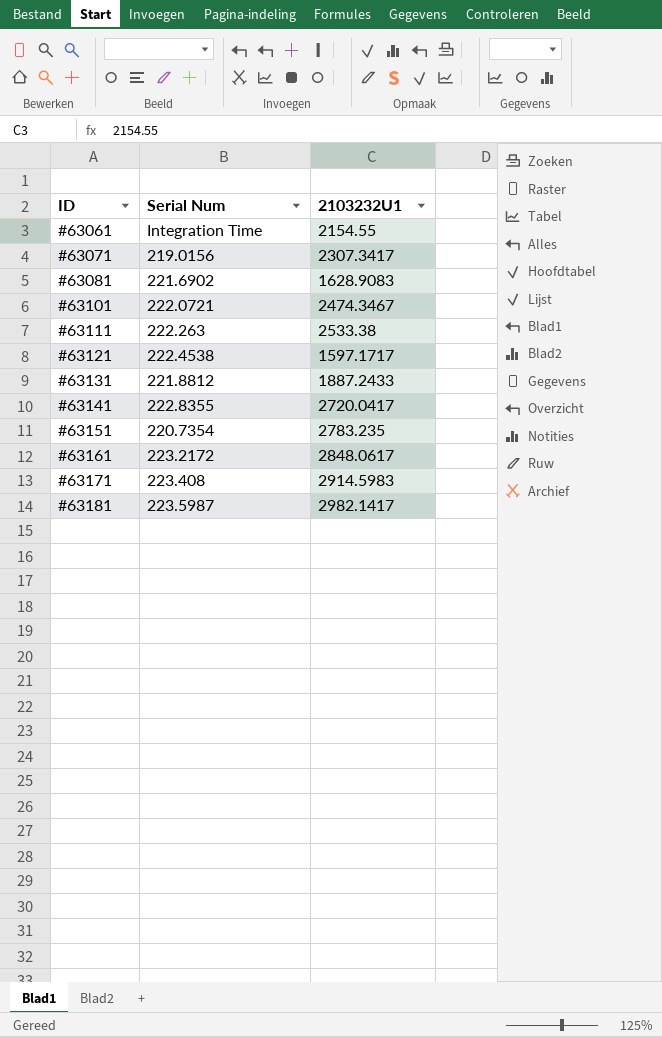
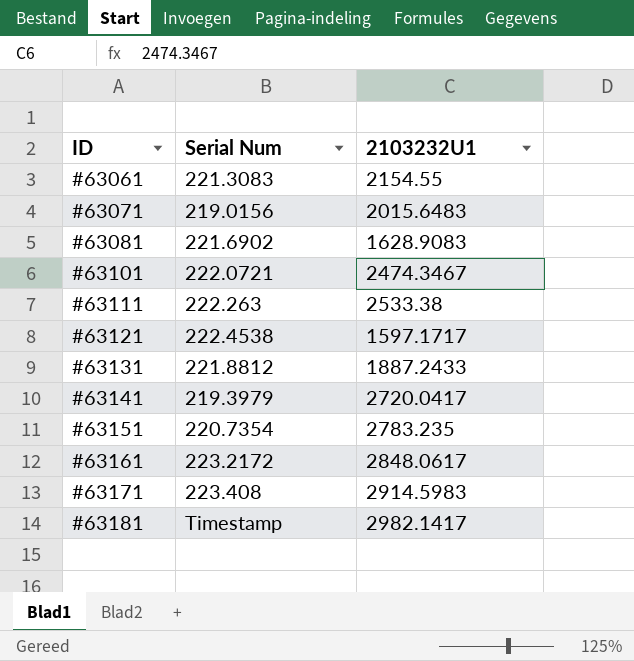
#63061 | Serial Num: Integration Time -> 221.3083
#63071 | 2103232U1: 2307.3417 -> 2015.6483
#63141 | Serial Num: 222.8355 -> 219.3979
#63181 | Serial Num: 223.5987 -> Timestamp

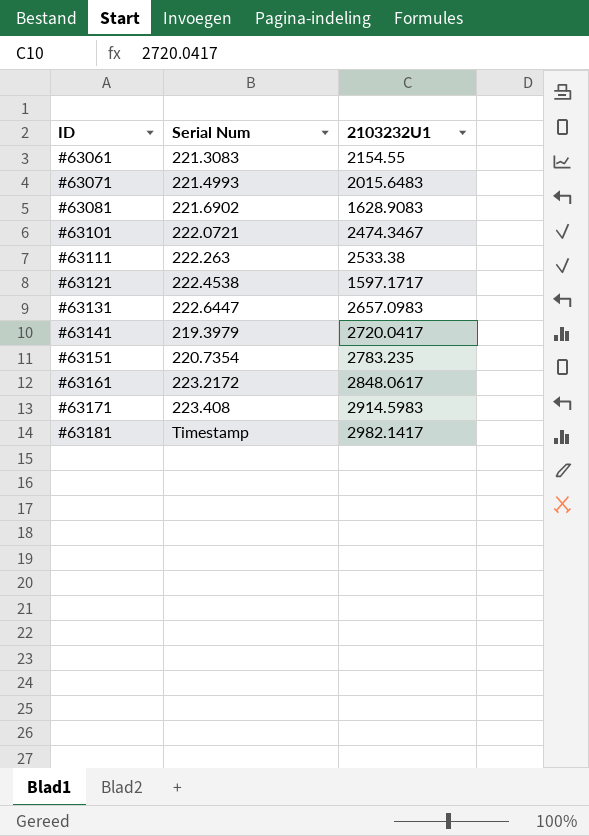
#63071 | Serial Num: 219.0156 -> 221.4993
#63131 | Serial Num: 221.8812 -> 222.6447
#63131 | 2103232U1: 1887.2433 -> 2657.0983

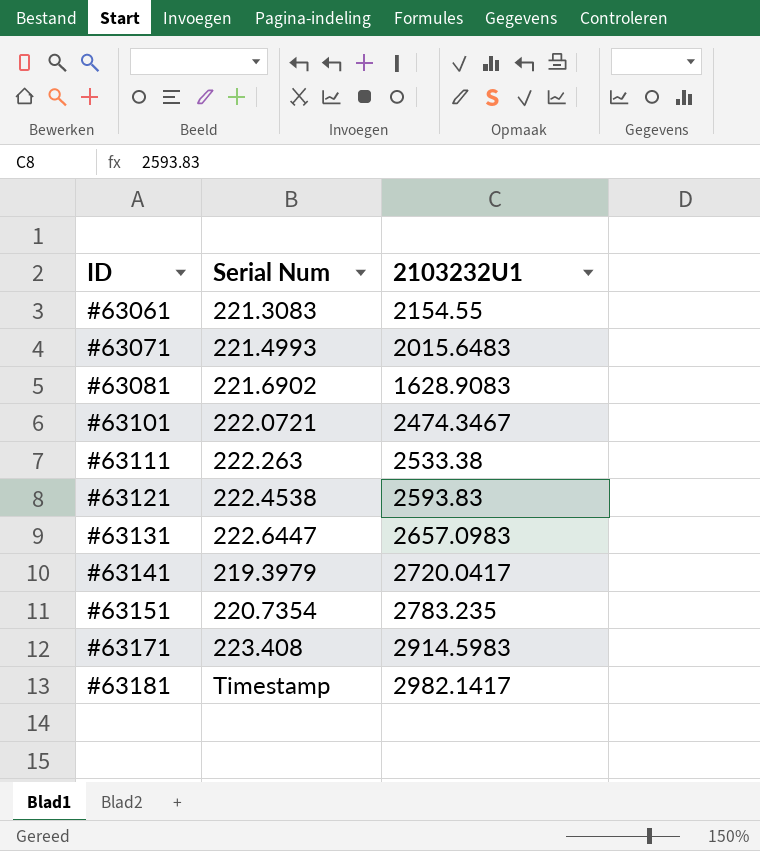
row #63161: 223.2172 | 2848.0617 -> none
#63121 | 2103232U1: 1597.1717 -> 2593.83

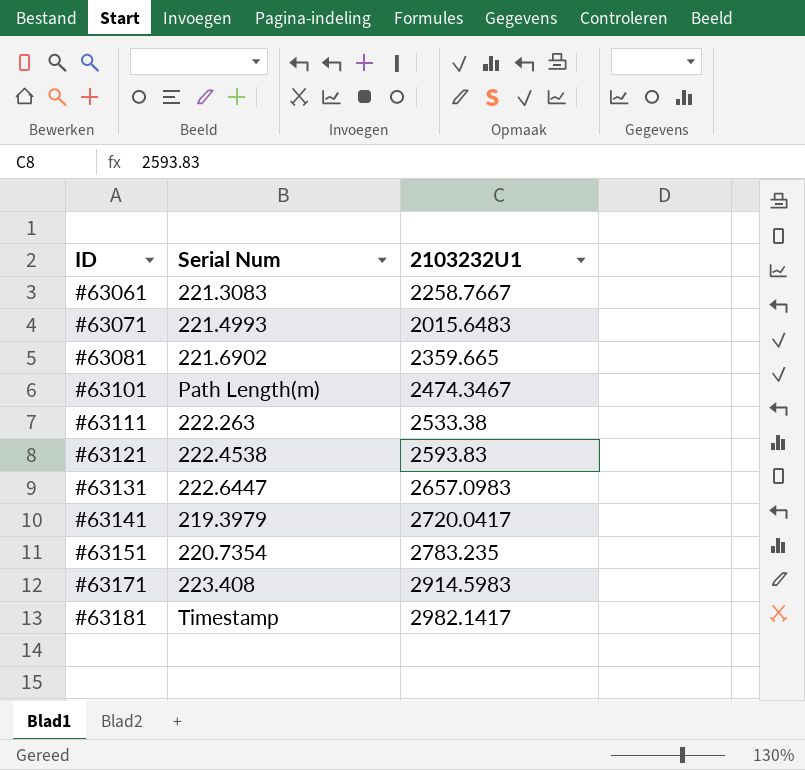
#63061 | 2103232U1: 2154.55 -> 2258.7667
#63081 | 2103232U1: 1628.9083 -> 2359.665
#63101 | Serial Num: 222.0721 -> Path Length(m)

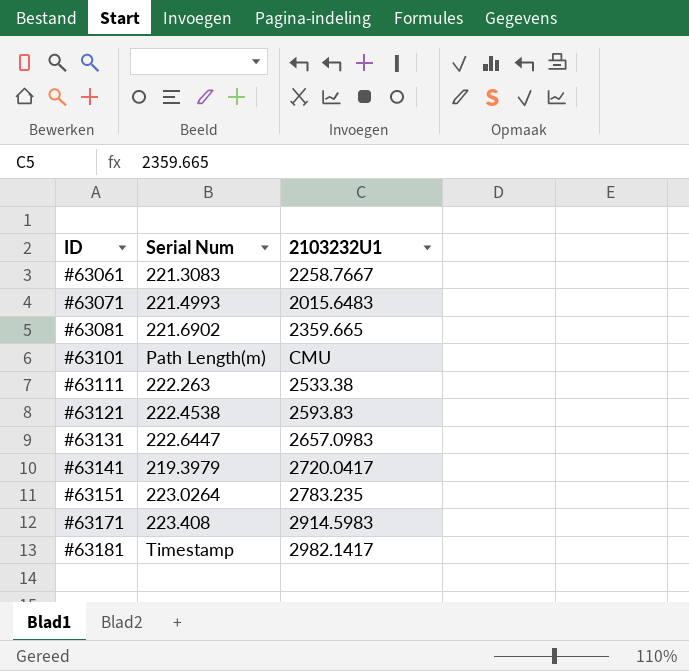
#63101 | 2103232U1: 2474.3467 -> CMU
#63151 | Serial Num: 220.7354 -> 223.0264

